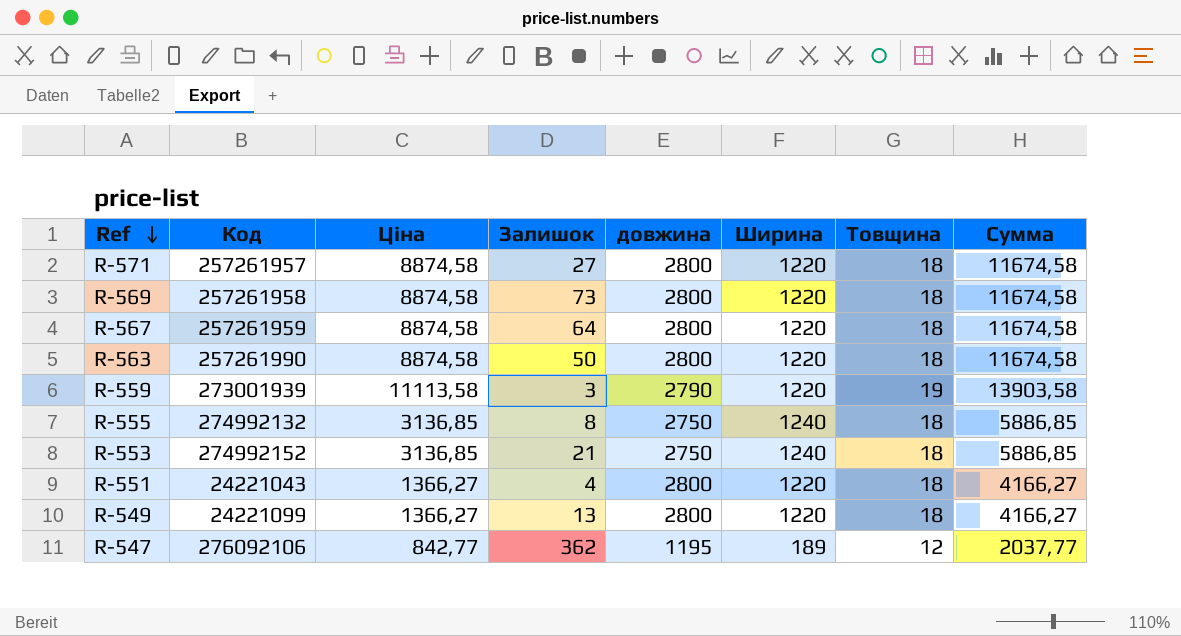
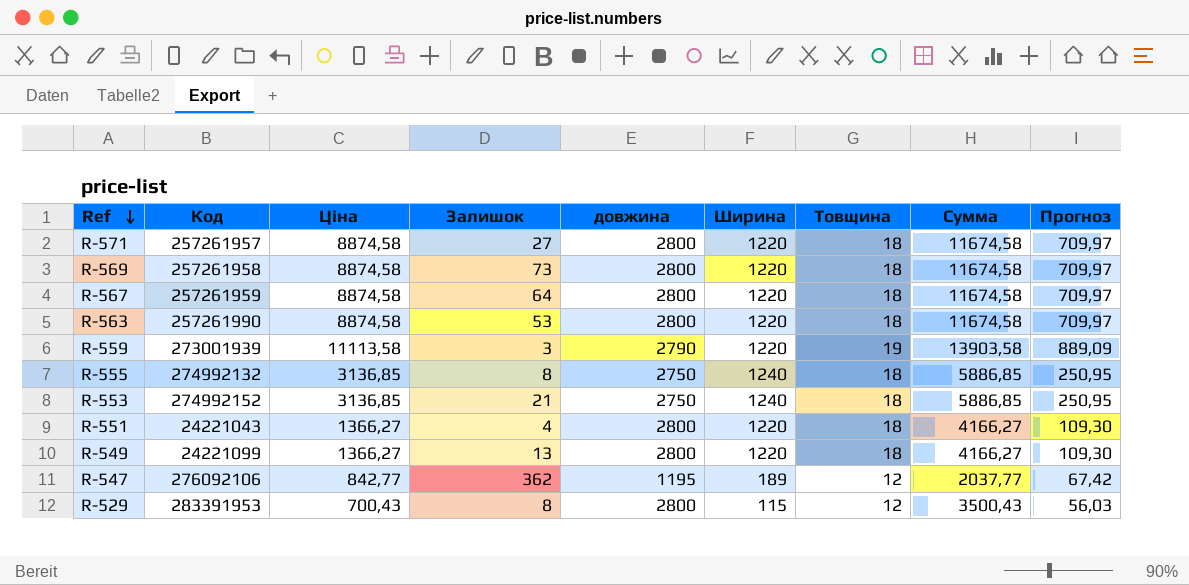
column Прогноз | formula: none -> [Ціна] * 0,08
R-563 | Залишок: 50 -> 53
row R-529: none -> 283391953 | 700,43 | 8 | 2800 | 115 | 12 | 3500,43 | 56,03

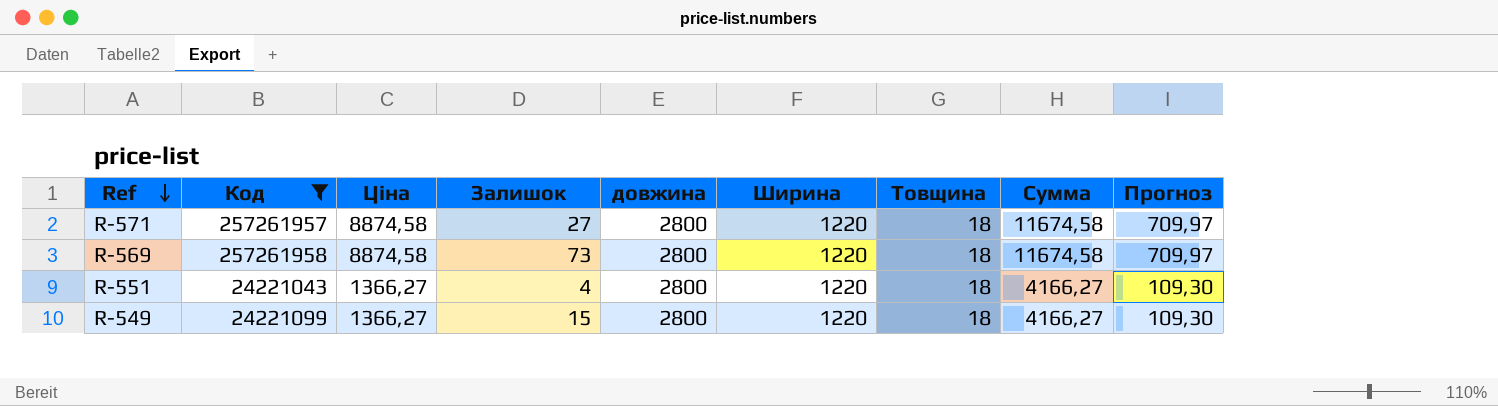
filter: none -> Код <= 257261958
R-549 | Залишок: 13 -> 15

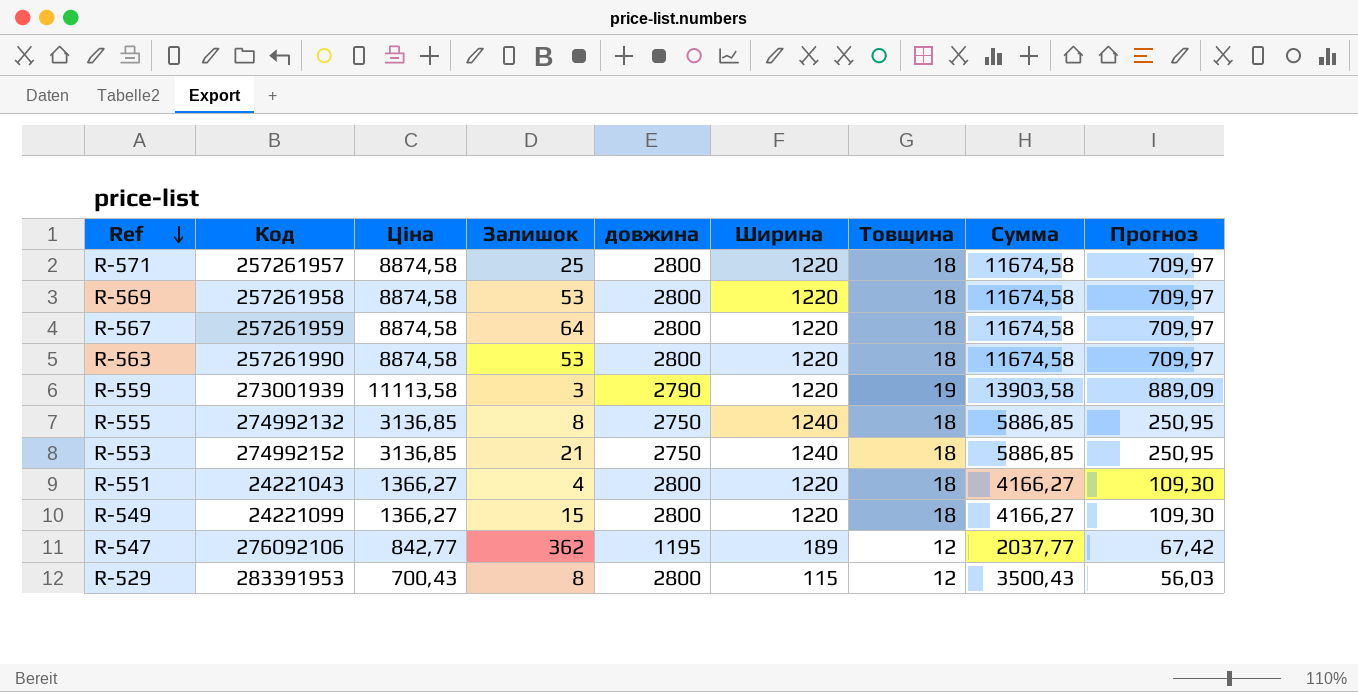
filter: Код <= 257261958 -> none
R-571 | Залишок: 27 -> 25
R-569 | Залишок: 73 -> 53

